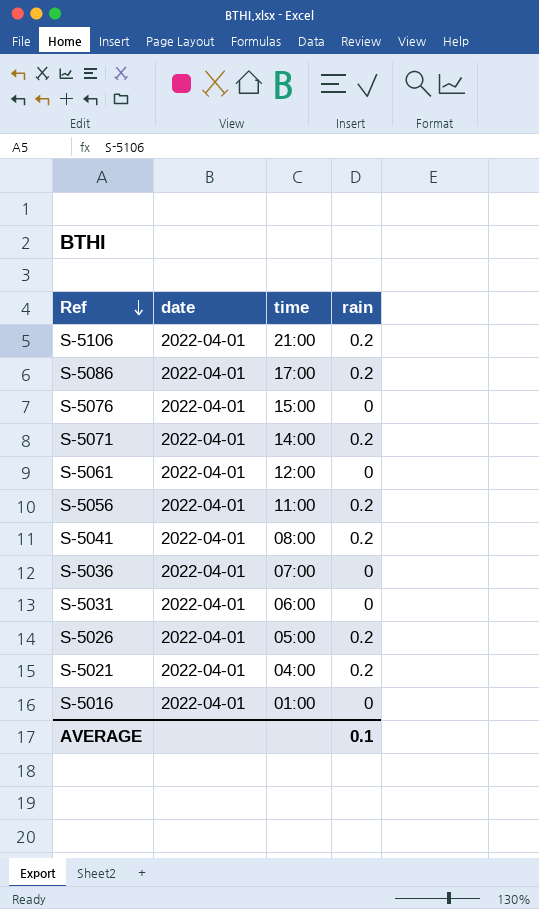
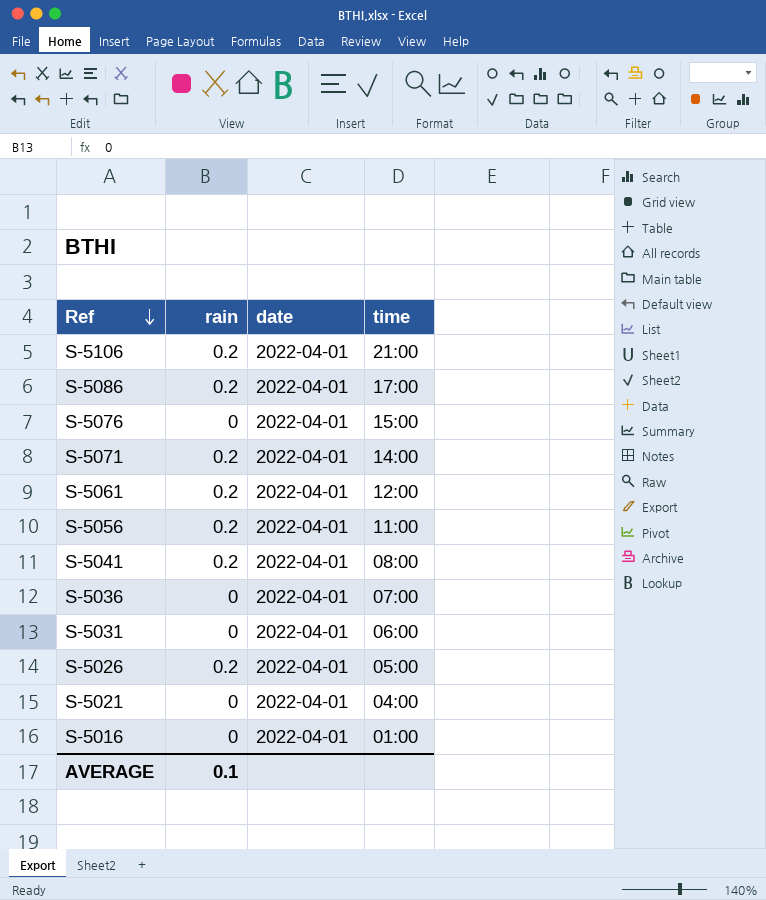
column rain | position: 4 -> 2
S-5061 | rain: 0 -> 0.2
S-5021 | rain: 0.2 -> 0

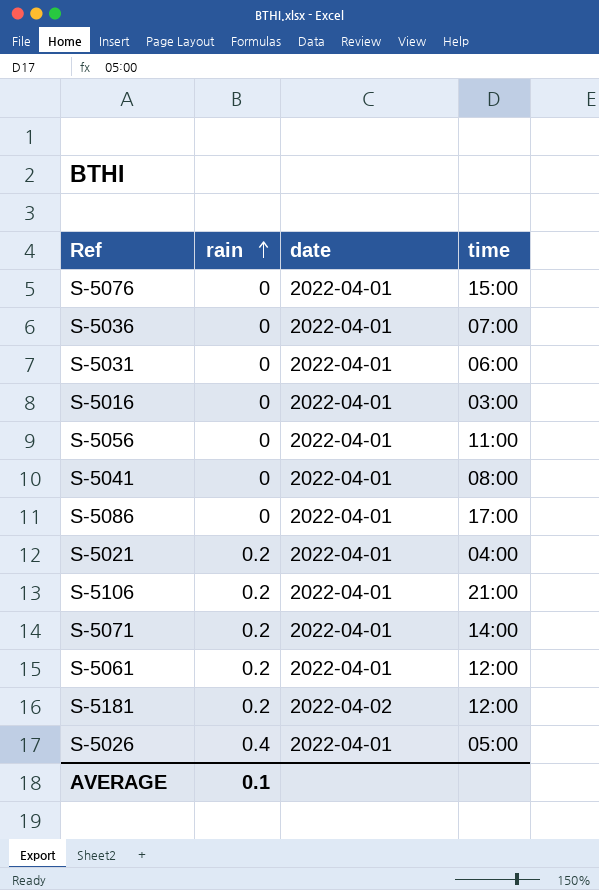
row order: Ref descending -> rain ascending
S-5016 | time: 01:00 -> 03:00
S-5056 | rain: 0.2 -> 0
S-5041 | rain: 0.2 -> 0
S-5086 | rain: 0.2 -> 0
S-5021 | rain: 0 -> 0.2
row S-5181: none -> 0.2 | 2022-04-02 | 12:00
S-5026 | rain: 0.2 -> 0.4

